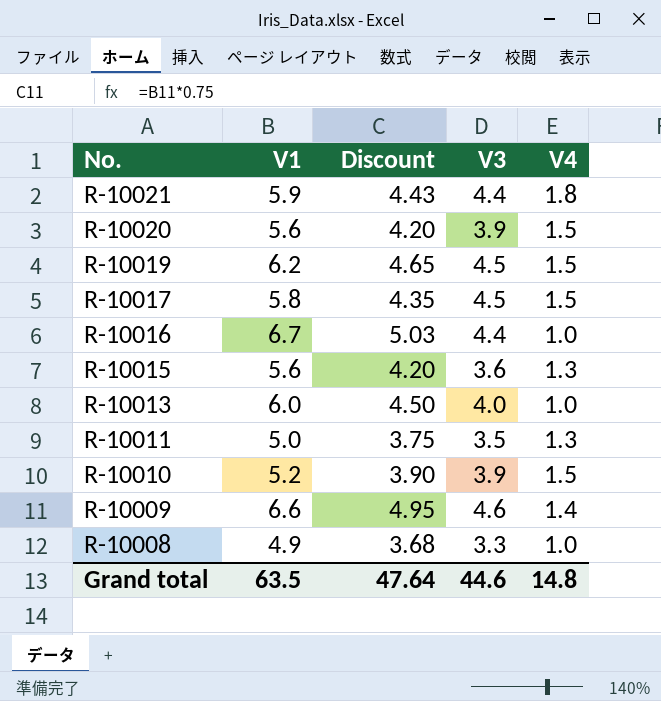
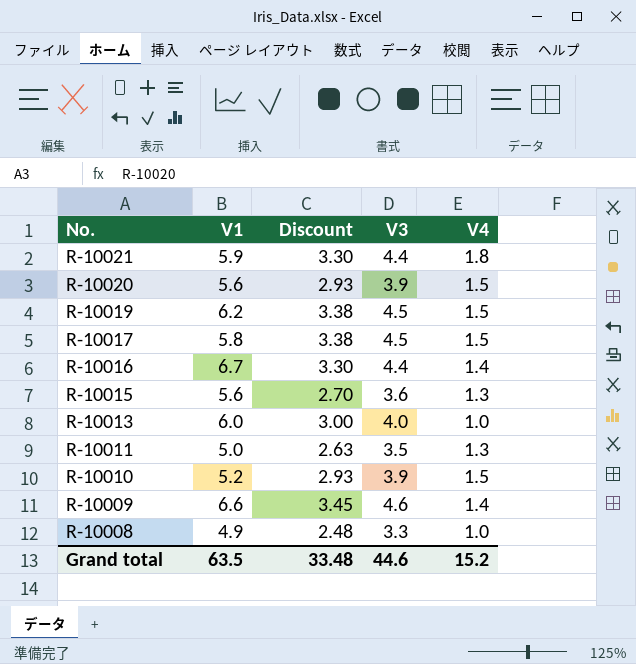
column Discount | formula: [V1] * 0.75 -> [V3] * 0.75
R-10016 | V4: 1.0 -> 1.4
Grand total | Discount: 47.64 -> 33.48
Grand total | V4: 14.8 -> 15.2

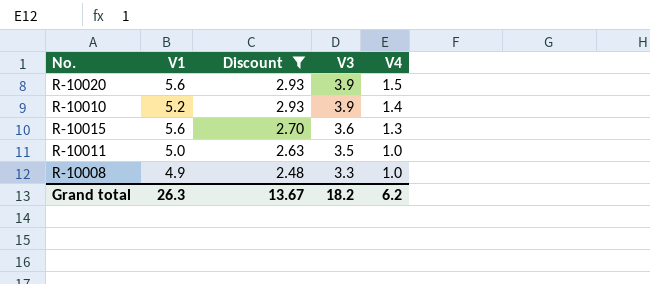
filter: none -> Discount <= 2.93
row order: No. descending -> Discount descending
R-10010 | V4: 1.5 -> 1.4
R-10011 | V4: 1.3 -> 1.0
Grand total | V1: 63.5 -> 26.3
Grand total | Discount: 33.48 -> 13.67
Grand total | V3: 44.6 -> 18.2
Grand total | V4: 15.2 -> 6.2

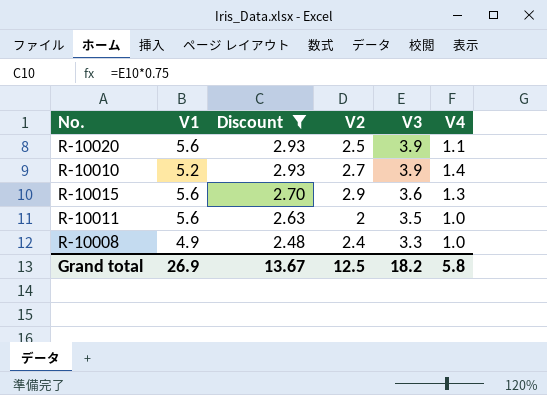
column V2 | position: none -> 4
R-10020 | V4: 1.5 -> 1.1
R-10011 | V1: 5.0 -> 5.6
Grand total | V1: 26.3 -> 26.9
Grand total | V4: 6.2 -> 5.8

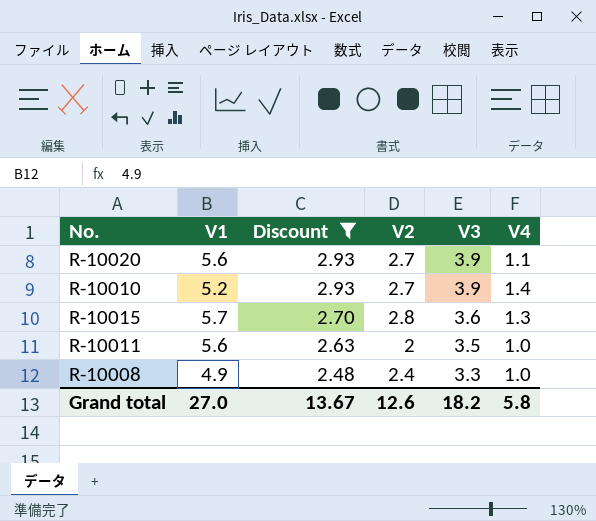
R-10020 | V2: 2.5 -> 2.7
R-10015 | V1: 5.6 -> 5.7
R-10015 | V2: 2.9 -> 2.8
Grand total | V1: 26.9 -> 27.0
Grand total | V2: 12.5 -> 12.6

